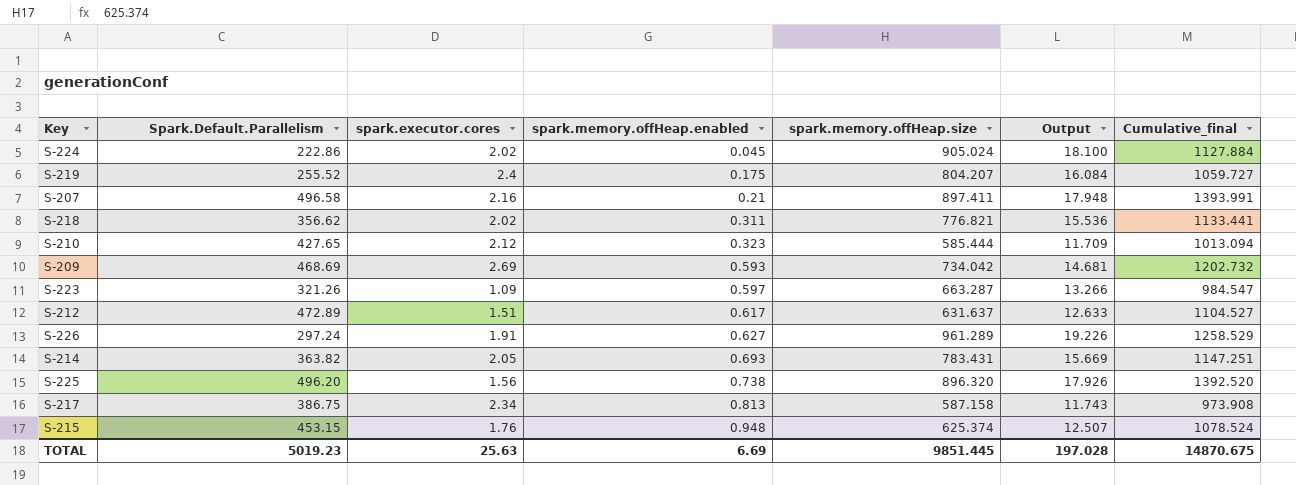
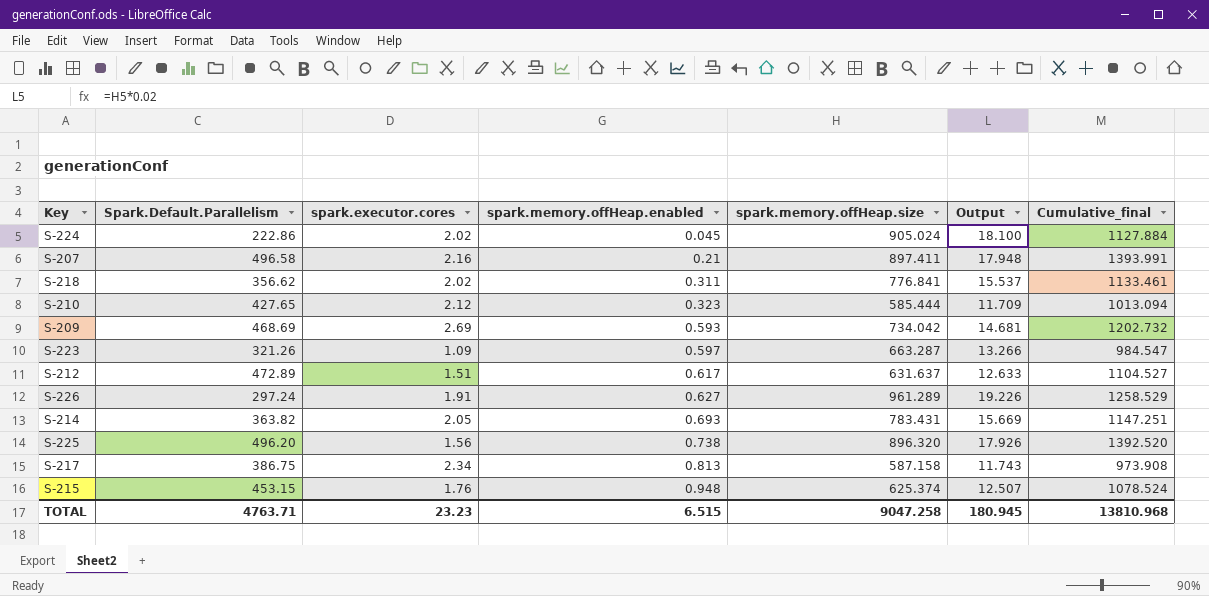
row S-219: 255.52 | 2.4 | 0.175 | 804.207 | 16.084 | 1059.727 -> none
S-218 | spark.memory.offHeap.size: 776.821 -> 776.841
S-218 | Output: 15.536 -> 15.537
S-218 | Cumulative_final: 1133.441 -> 1133.461
TOTAL | Spark.Default.Parallelism: 5019.23 -> 4763.71
TOTAL | spark.executor.cores: 25.63 -> 23.23
TOTAL | spark.memory.offHeap.enabled: 6.69 -> 6.515
TOTAL | spark.memory.offHeap.size: 9851.445 -> 9047.258
TOTAL | Output: 197.028 -> 180.945
TOTAL | Cumulative_final: 14870.675 -> 13810.968

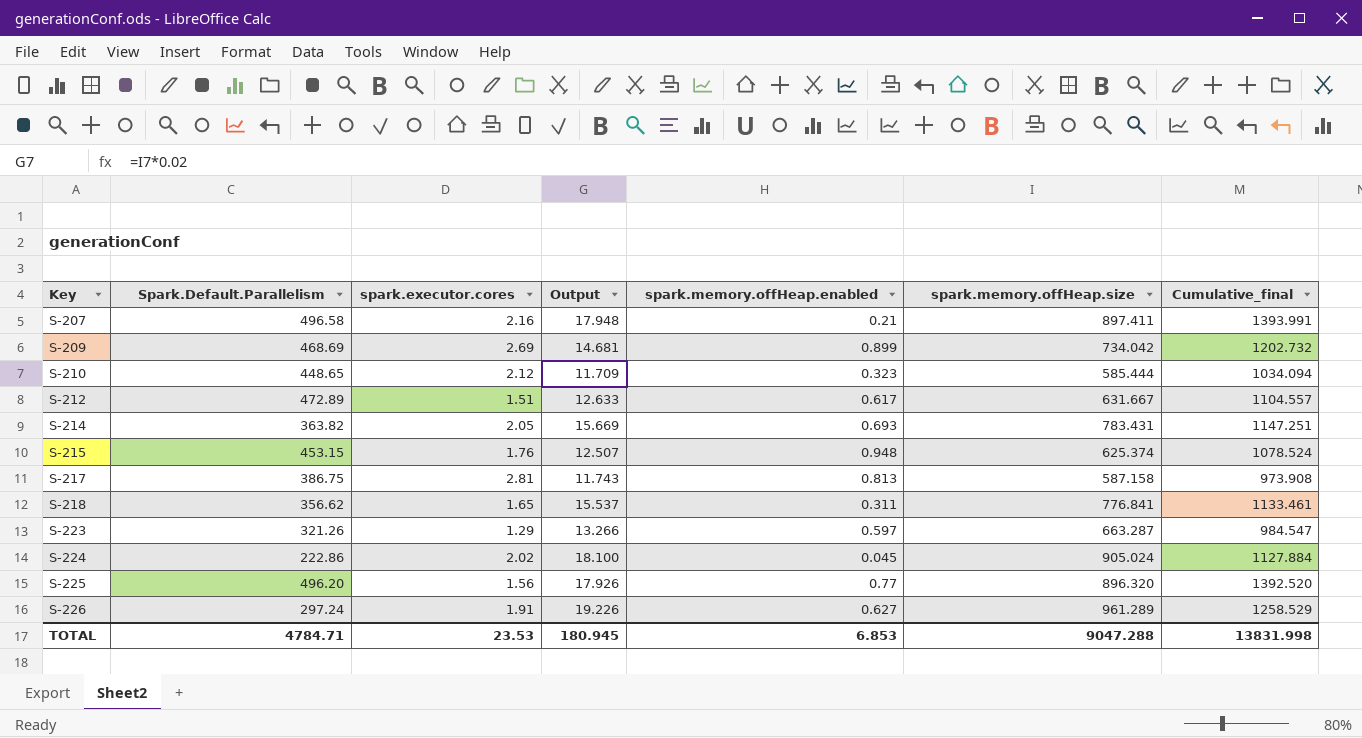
row order: spark.memory.offHeap.enabled ascending -> Key ascending
column Output | position: 6 -> 4
S-209 | spark.memory.offHeap.enabled: 0.593 -> 0.899
S-210 | Spark.Default.Parallelism: 427.65 -> 448.65
S-210 | Cumulative_final: 1013.094 -> 1034.094
S-212 | spark.memory.offHeap.size: 631.637 -> 631.667
S-212 | Cumulative_final: 1104.527 -> 1104.557
S-217 | spark.executor.cores: 2.34 -> 2.81
S-218 | spark.executor.cores: 2.02 -> 1.65
S-223 | spark.executor.cores: 1.09 -> 1.29
S-225 | spark.memory.offHeap.enabled: 0.738 -> 0.77
TOTAL | Spark.Default.Parallelism: 4763.71 -> 4784.71
TOTAL | spark.executor.cores: 23.23 -> 23.53
TOTAL | spark.memory.offHeap.enabled: 6.515 -> 6.853
TOTAL | spark.memory.offHeap.size: 9047.258 -> 9047.288
TOTAL | Cumulative_final: 13810.968 -> 13831.998

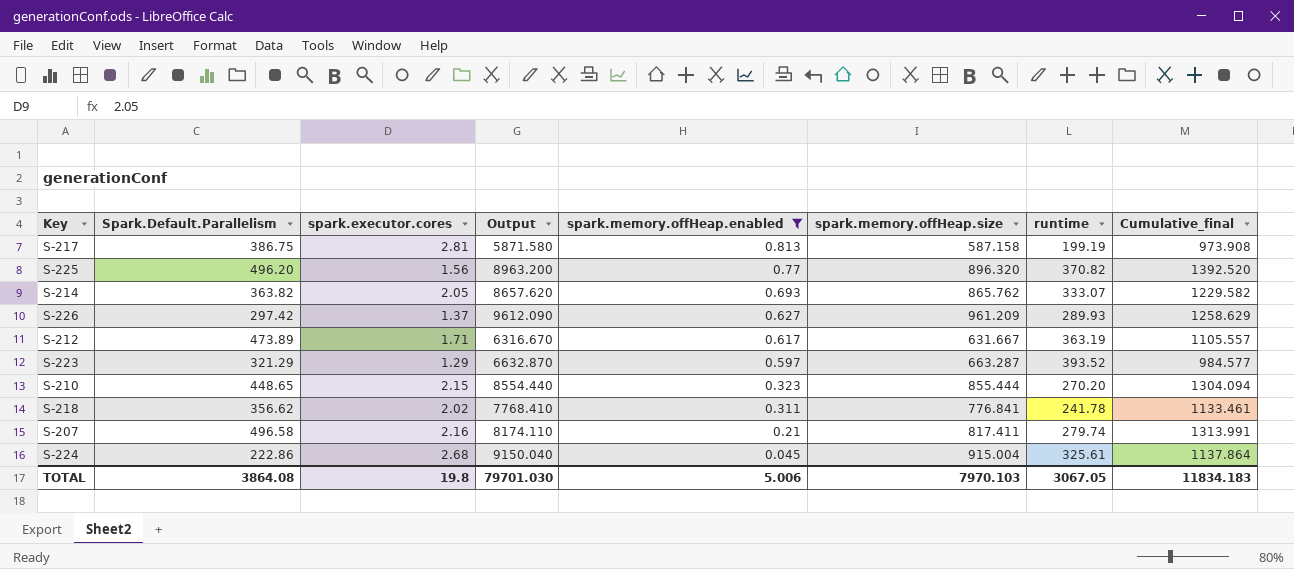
filter: none -> spark.memory.offHeap.enabled <= 0.813
row order: Key ascending -> spark.memory.offHeap.enabled descending
column Output | formula: [spark.memory.offHeap.size] * 0.02 -> [spark.memory.offHeap.size] * 10
column runtime | position: none -> 7
S-214 | spark.memory.offHeap.size: 783.431 -> 865.762
S-214 | Cumulative_final: 1147.251 -> 1229.582
S-226 | Spark.Default.Parallelism: 297.24 -> 297.42
S-226 | spark.executor.cores: 1.91 -> 1.37
S-226 | spark.memory.offHeap.size: 961.289 -> 961.209
S-226 | Cumulative_final: 1258.529 -> 1258.629
S-212 | Spark.Default.Parallelism: 472.89 -> 473.89
S-212 | spark.executor.cores: 1.51 -> 1.71
S-212 | Cumulative_final: 1104.557 -> 1105.557
S-223 | Spark.Default.Parallelism: 321.26 -> 321.29
S-223 | Cumulative_final: 984.547 -> 984.577
S-210 | spark.executor.cores: 2.12 -> 2.15
S-210 | spark.memory.offHeap.size: 585.444 -> 855.444
S-210 | Cumulative_final: 1034.094 -> 1304.094
S-218 | spark.executor.cores: 1.65 -> 2.02
S-207 | spark.memory.offHeap.size: 897.411 -> 817.411
S-207 | Cumulative_final: 1393.991 -> 1313.991
S-224 | spark.executor.cores: 2.02 -> 2.68
S-224 | spark.memory.offHeap.size: 905.024 -> 915.004
S-224 | Cumulative_final: 1127.884 -> 1137.864
TOTAL | Spark.Default.Parallelism: 4784.71 -> 3864.08
TOTAL | spark.executor.cores: 23.53 -> 19.8
TOTAL | Output: 180.945 -> 79701.030
TOTAL | spark.memory.offHeap.enabled: 6.853 -> 5.006
TOTAL | spark.memory.offHeap.size: 9047.288 -> 7970.103
TOTAL | Cumulative_final: 13831.998 -> 11834.183

